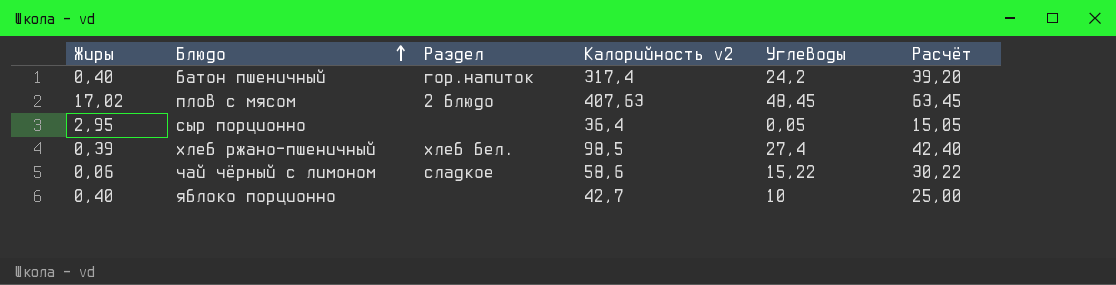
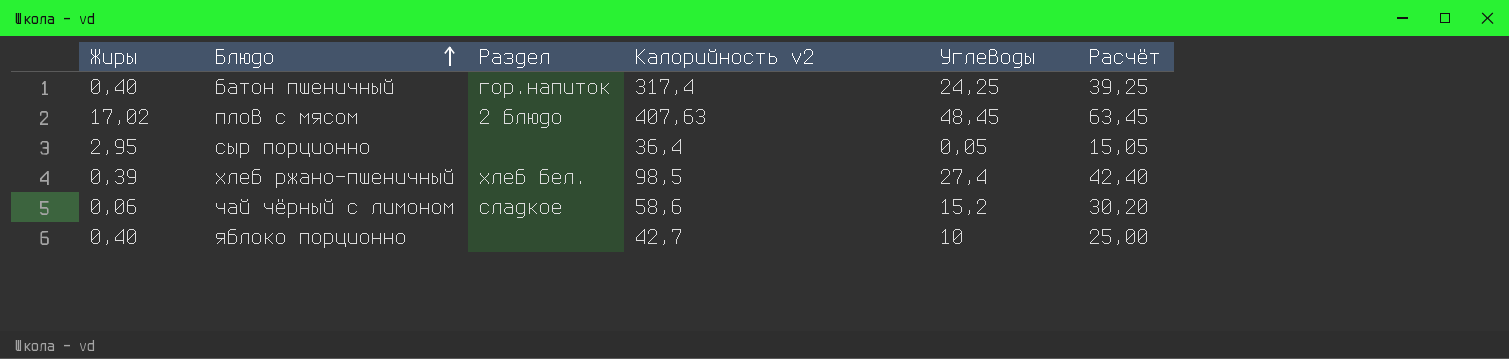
батон пшеничный | Углеводы: 24,2 -> 24,25
батон пшеничный | Расчёт: 39,20 -> 39,25
чай чёрный с лимоном | Углеводы: 15,22 -> 15,2
чай чёрный с лимоном | Расчёт: 30,22 -> 30,20

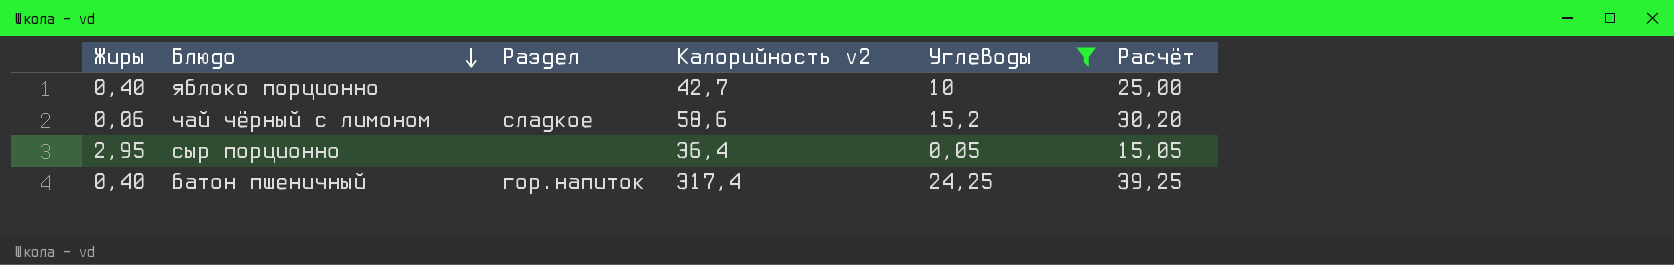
filter: none -> Углеводы <= 24,25
row order: Блюдо ascending -> Блюдо descending

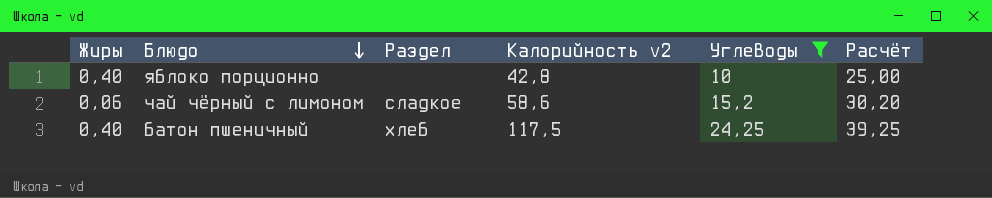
row сыр порционно: 2,95 | none | 36,4 | 0,05 | 15,05 -> none
яблоко порционно | Калорийность v2: 42,7 -> 42,8
батон пшеничный | Раздел: гор.напиток -> хлеб
батон пшеничный | Калорийность v2: 317,4 -> 117,5

